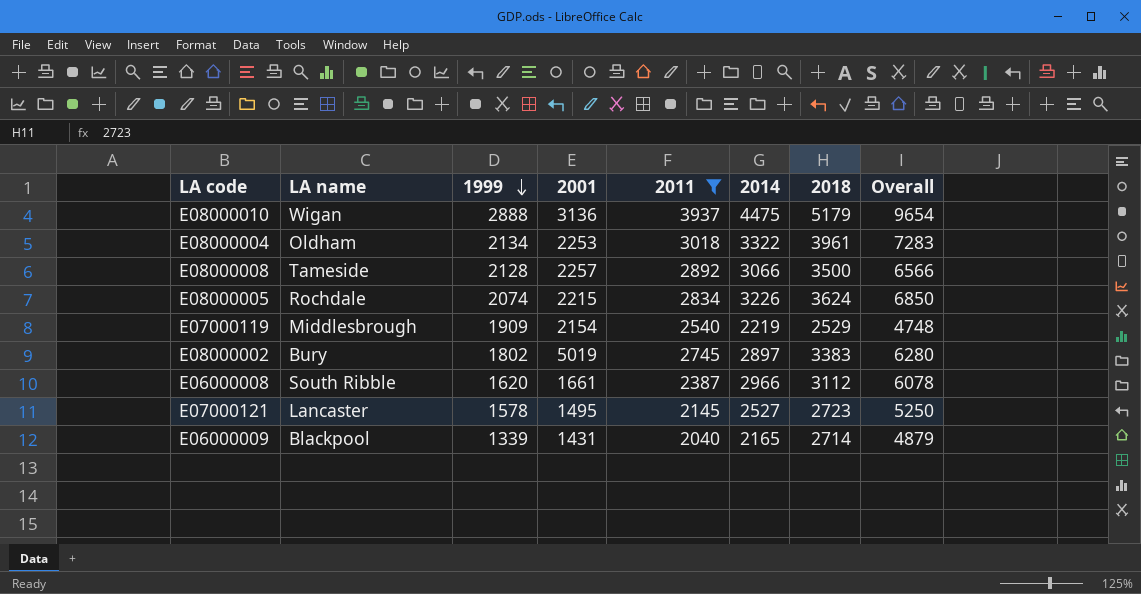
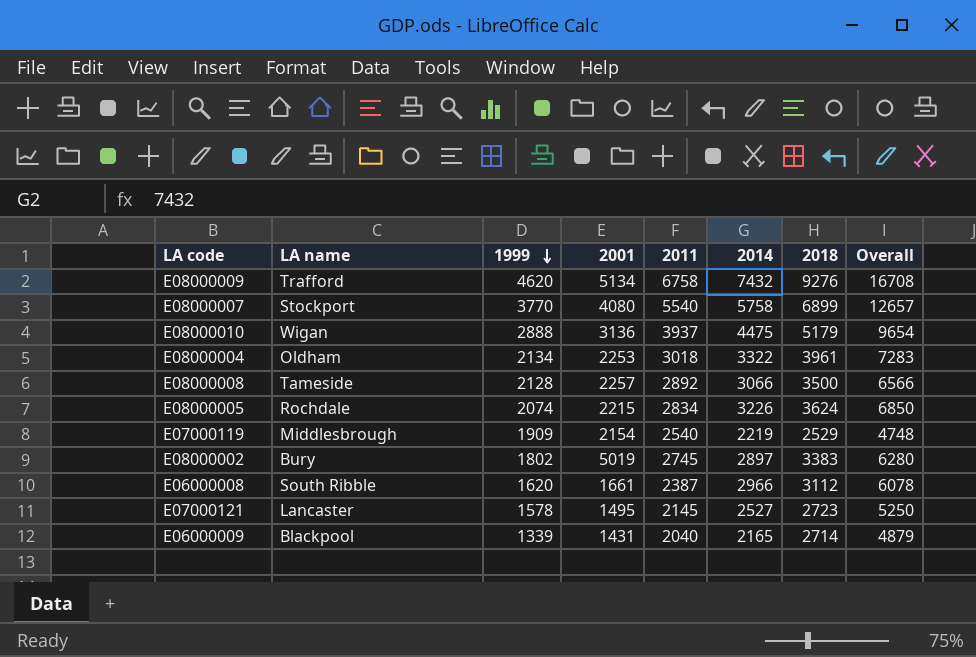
filter: 2011 <= 3937 -> none

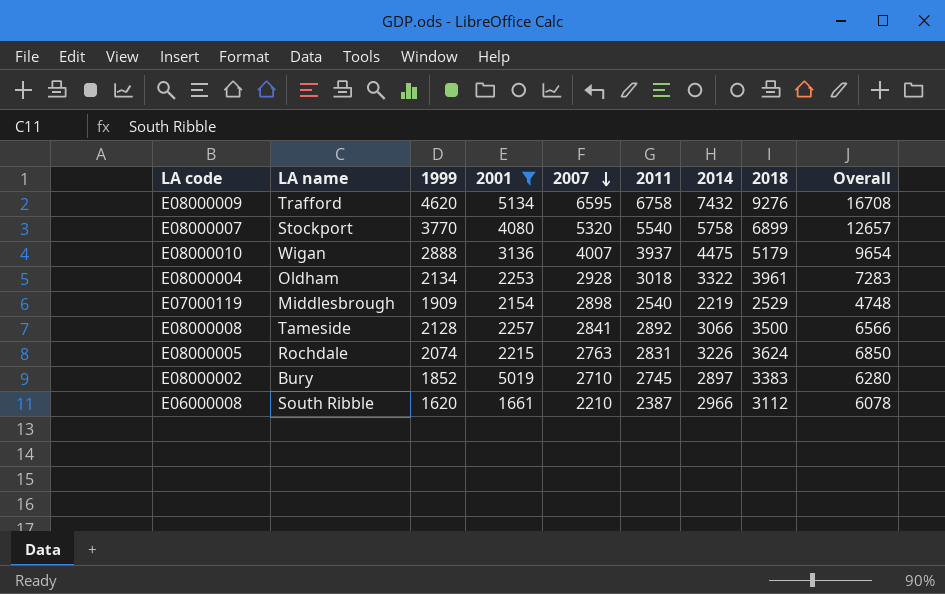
filter: none -> 2001 >= 1661
row order: 1999 descending -> 2007 descending
column 2007 | position: none -> 5
E08000005 | 2011: 2834 -> 2831
E08000002 | 1999: 1802 -> 1852

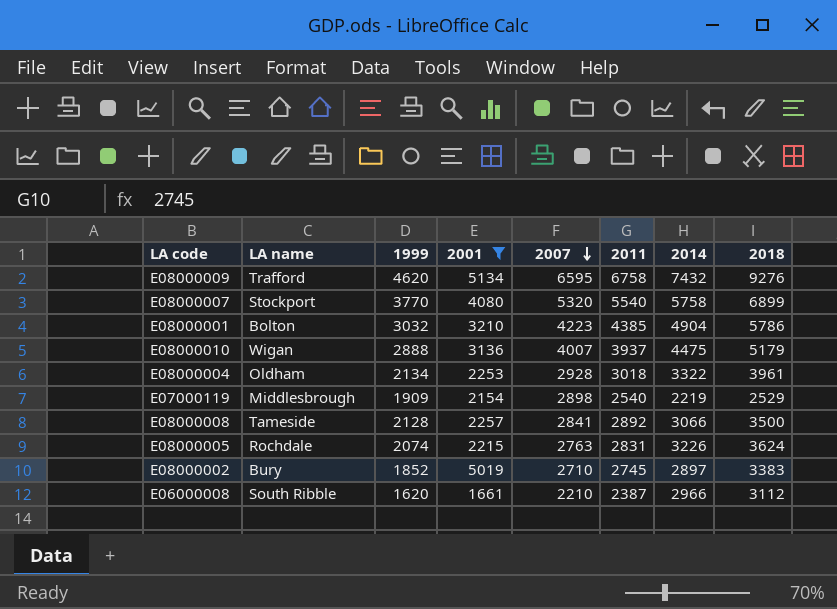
column Overall | formula: [2014] + [2018] -> none
row E08000001: none -> Bolton | 3032 | 3210 | 4223 | 4385 | 4904 | 5786

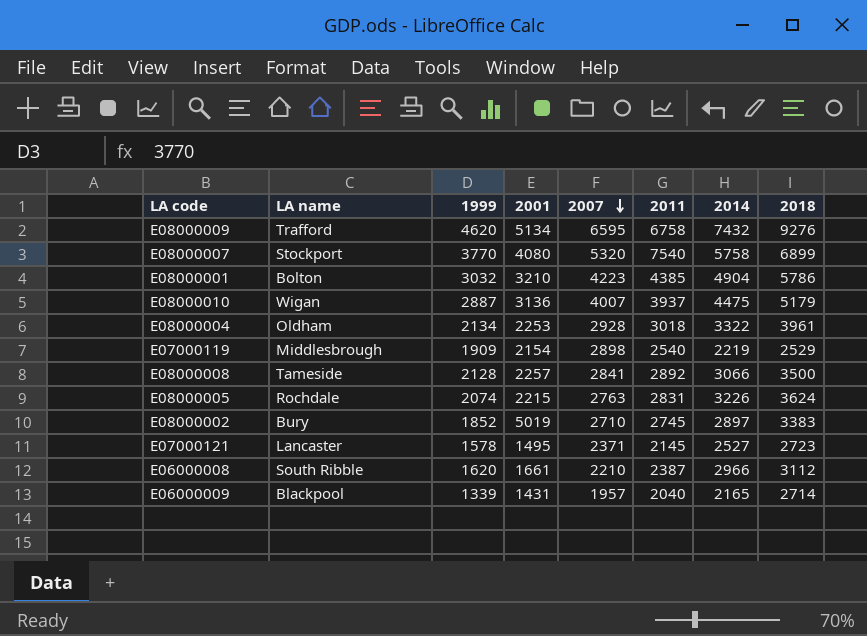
filter: 2001 >= 1661 -> none
E08000007 | 2011: 5540 -> 7540
E08000010 | 1999: 2888 -> 2887

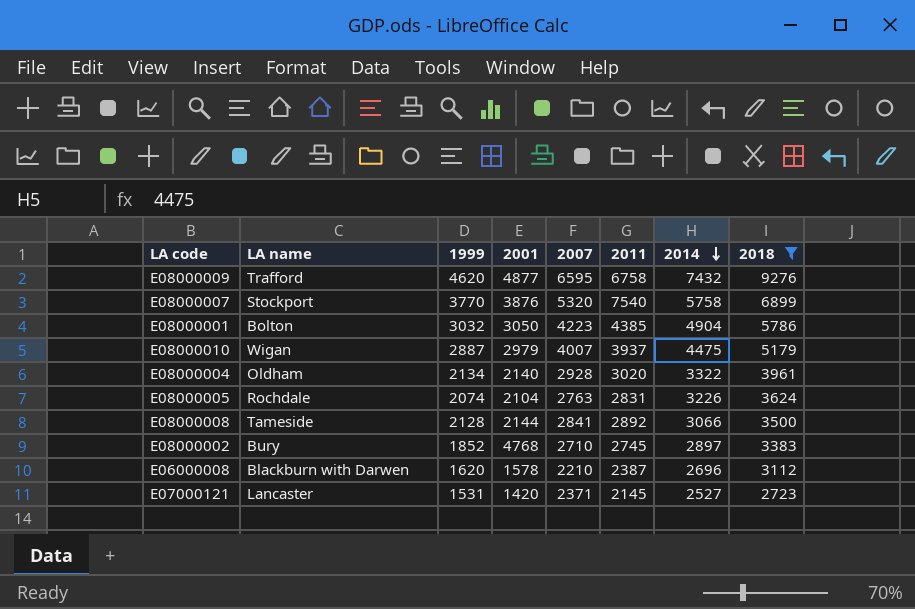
filter: none -> 2018 >= 2723
row order: 2007 descending -> 2014 descending
E08000009 | 2001: 5134 -> 4877
E08000007 | 2001: 4080 -> 3876
E08000001 | 2001: 3210 -> 3050
E08000010 | 2001: 3136 -> 2979
E08000004 | 2001: 2253 -> 2140
E08000004 | 2011: 3018 -> 3020
E08000005 | 2001: 2215 -> 2104
E08000008 | 2001: 2257 -> 2144
E08000002 | 2001: 5019 -> 4768
E06000008 | LA name: South Ribble -> Blackburn with Darwen
E06000008 | 2001: 1661 -> 1578
E06000008 | 2014: 2966 -> 2696
E07000121 | 1999: 1578 -> 1531
E07000121 | 2001: 1495 -> 1420

